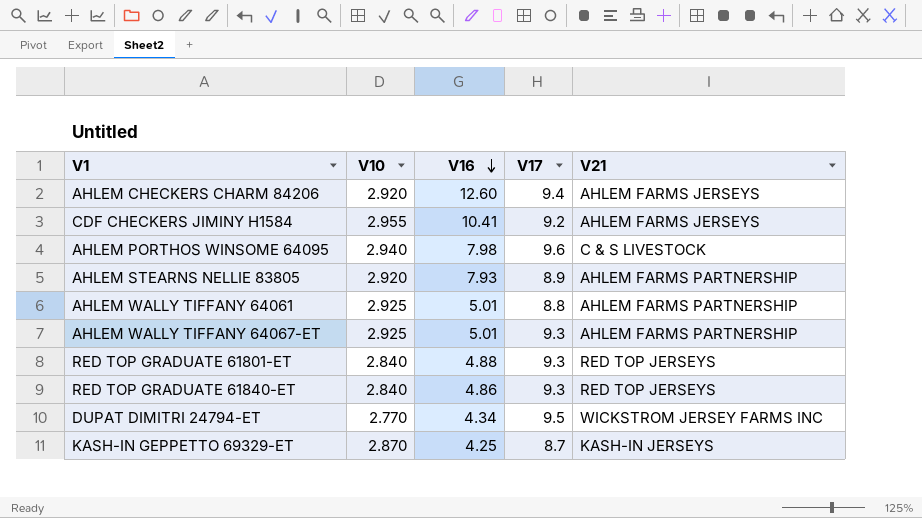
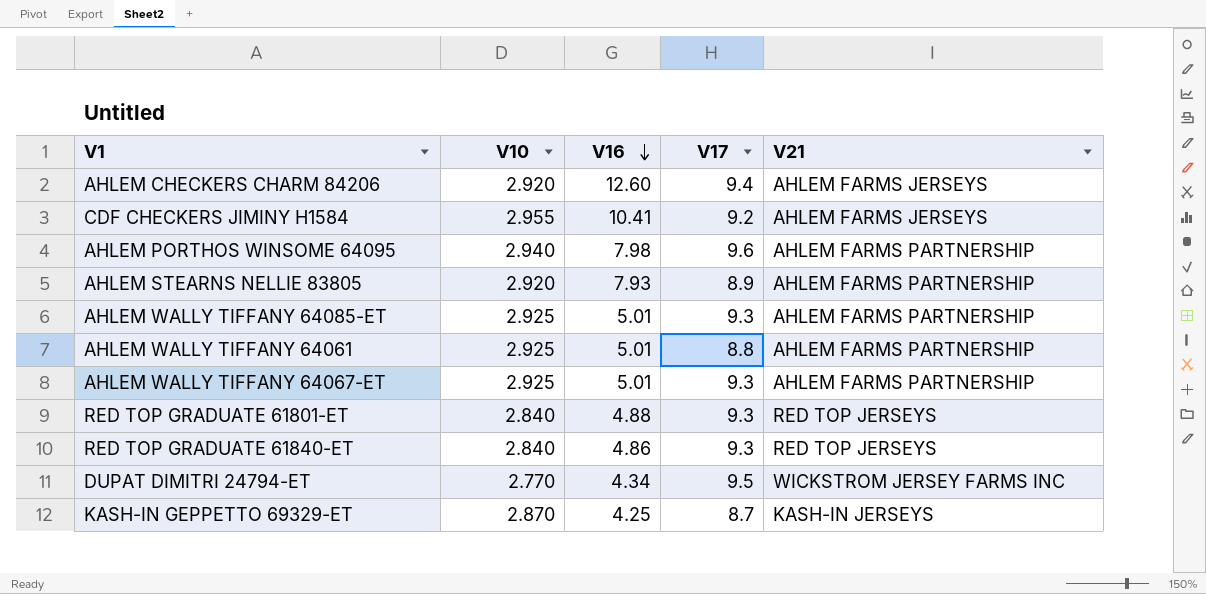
AHLEM PORTHOS WINSOME 64095 | V21: C & S LIVESTOCK -> AHLEM FARMS PARTNERSHIP
row AHLEM WALLY TIFFANY 64085-ET: none -> 2.925 | 5.01 | 9.3 | AHLEM FARMS PARTNERSHIP

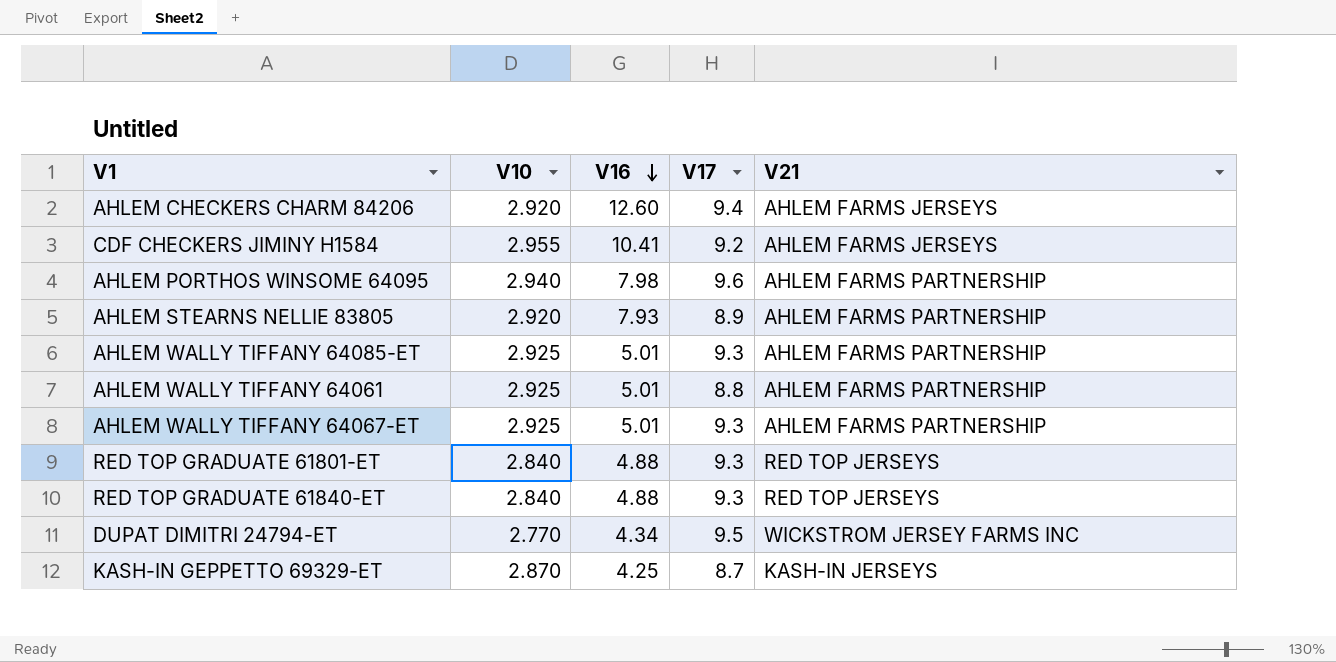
RED TOP GRADUATE 61840-ET | V16: 4.86 -> 4.88

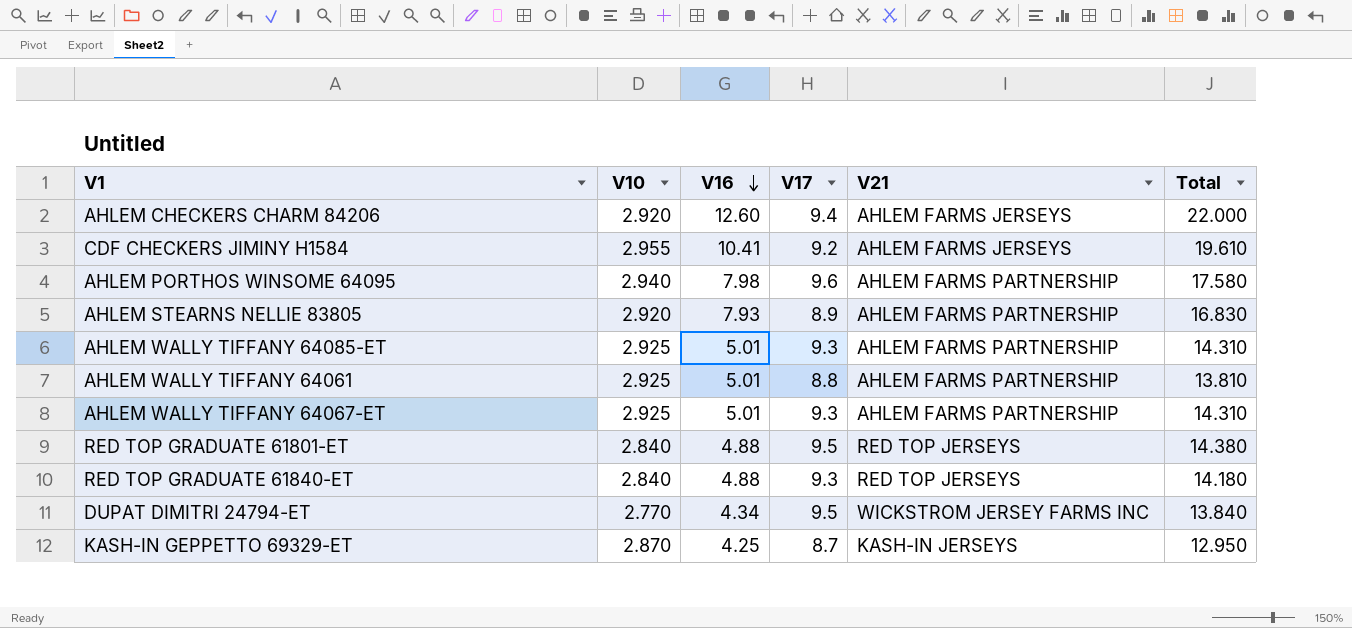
column Total | formula: none -> [V16] + [V17]
RED TOP GRADUATE 61801-ET | V17: 9.3 -> 9.5

